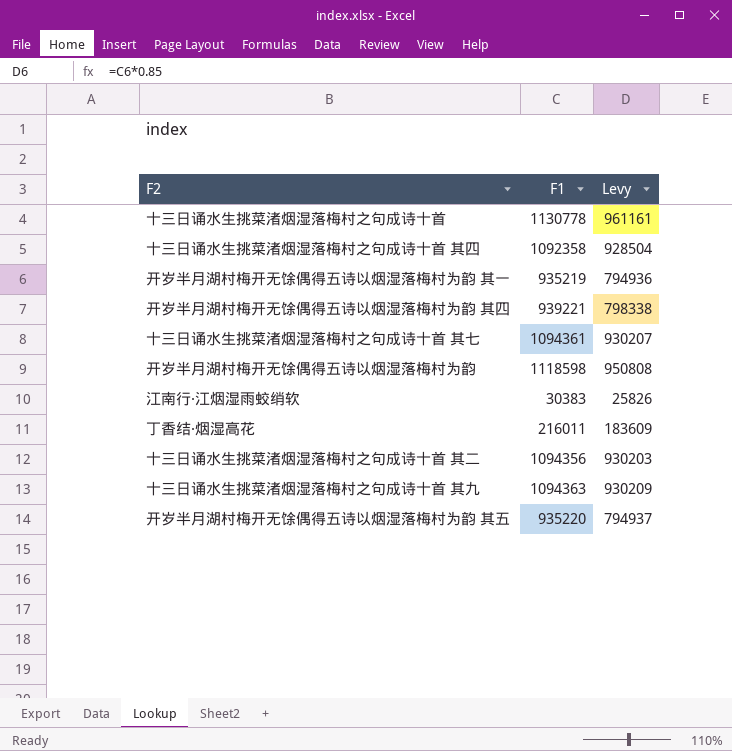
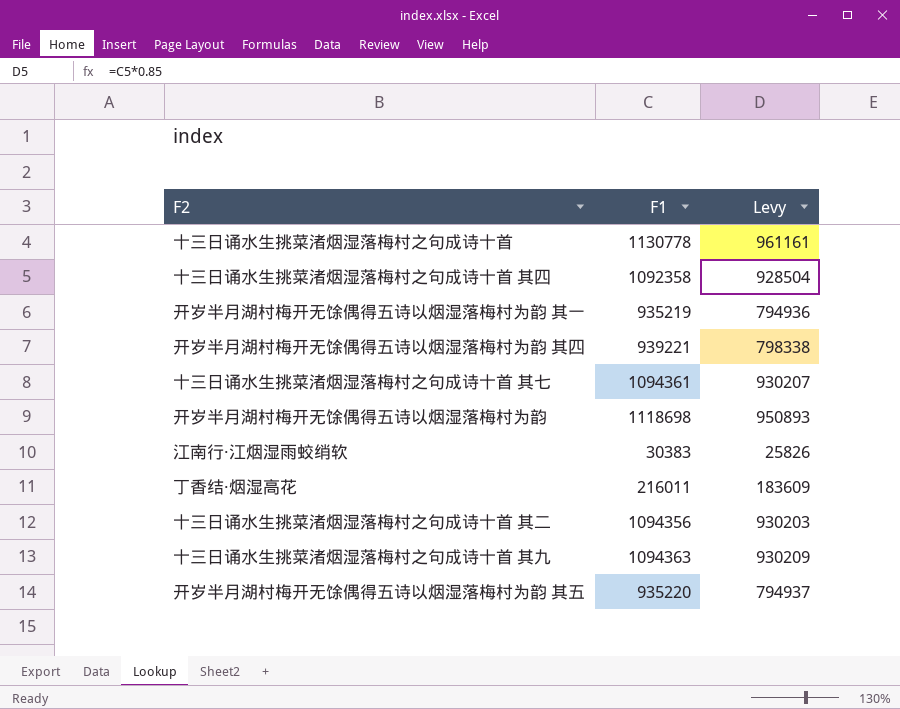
开岁半月湖村梅开无馀偶得五诗以烟湿落梅村为韵 | F1: 1118598 -> 1118698
开岁半月湖村梅开无馀偶得五诗以烟湿落梅村为韵 | Levy: 950808 -> 950893

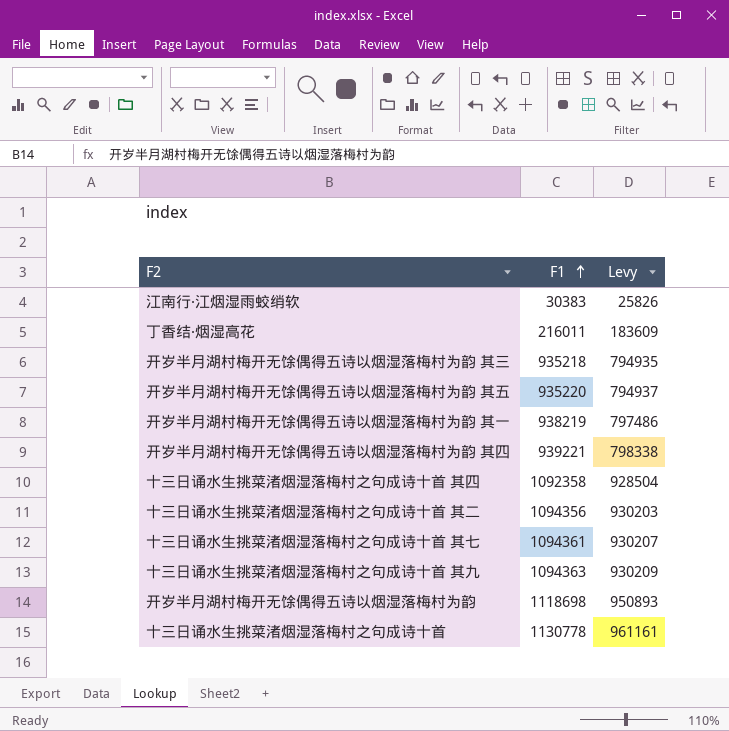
row order: none -> F1 ascending
row 开岁半月湖村梅开无馀偶得五诗以烟湿落梅村为韵 其三: none -> 935218 | 794935
开岁半月湖村梅开无馀偶得五诗以烟湿落梅村为韵 其一 | F1: 935219 -> 938219
开岁半月湖村梅开无馀偶得五诗以烟湿落梅村为韵 其一 | Levy: 794936 -> 797486

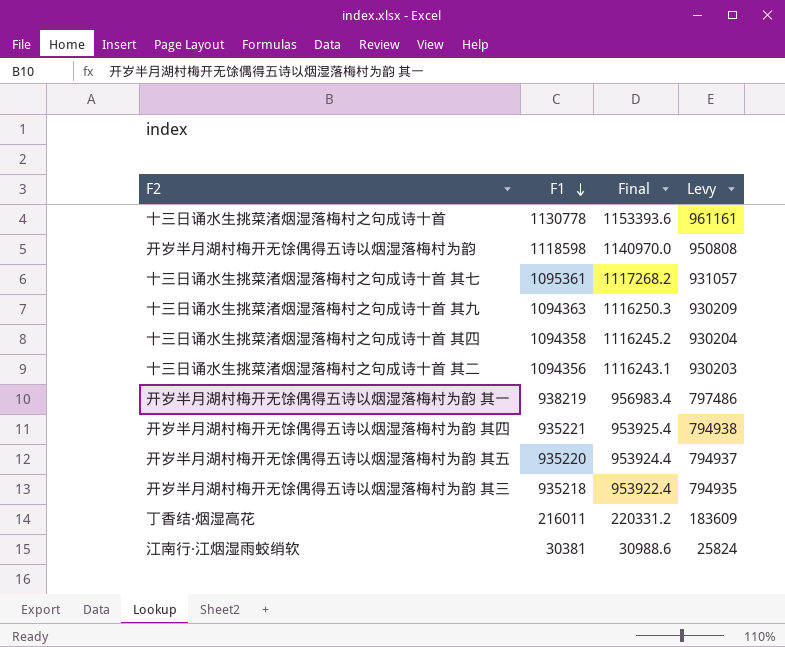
row order: F1 ascending -> F1 descending
column Final | formula: none -> [F1] * 1.02
开岁半月湖村梅开无馀偶得五诗以烟湿落梅村为韵 | F1: 1118698 -> 1118598
开岁半月湖村梅开无馀偶得五诗以烟湿落梅村为韵 | Levy: 950893 -> 950808
十三日诵水生挑菜渚烟湿落梅村之句成诗十首 其七 | F1: 1094361 -> 1095361
十三日诵水生挑菜渚烟湿落梅村之句成诗十首 其七 | Levy: 930207 -> 931057
十三日诵水生挑菜渚烟湿落梅村之句成诗十首 其四 | F1: 1092358 -> 1094358
十三日诵水生挑菜渚烟湿落梅村之句成诗十首 其四 | Levy: 928504 -> 930204
开岁半月湖村梅开无馀偶得五诗以烟湿落梅村为韵 其四 | F1: 939221 -> 935221
开岁半月湖村梅开无馀偶得五诗以烟湿落梅村为韵 其四 | Levy: 798338 -> 794938
江南行·江烟湿雨蛟绡软 | F1: 30383 -> 30381
江南行·江烟湿雨蛟绡软 | Levy: 25826 -> 25824

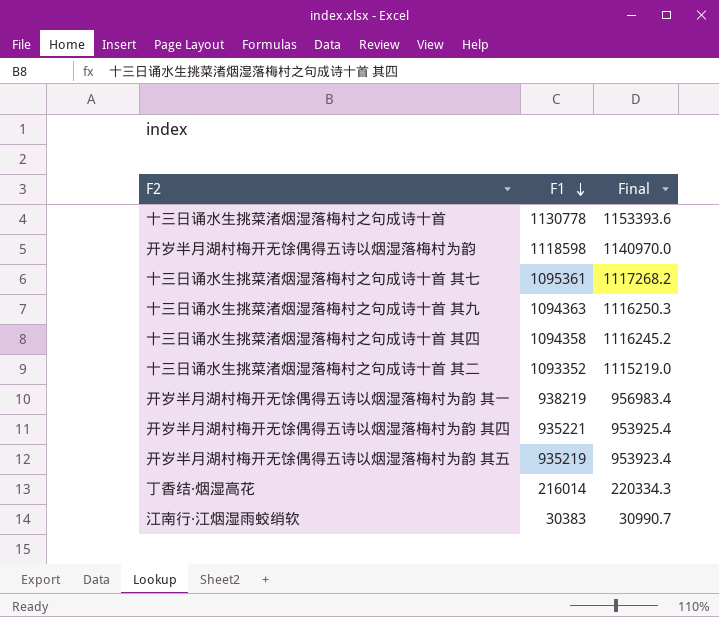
column Levy | formula: [F1] * 0.85 -> none
row 开岁半月湖村梅开无馀偶得五诗以烟湿落梅村为韵 其三: 935218 | 953922.4 | 794935 -> none
十三日诵水生挑菜渚烟湿落梅村之句成诗十首 其二 | F1: 1094356 -> 1093352
十三日诵水生挑菜渚烟湿落梅村之句成诗十首 其二 | Final: 1116243.1 -> 1115219.0
开岁半月湖村梅开无馀偶得五诗以烟湿落梅村为韵 其五 | F1: 935220 -> 935219
开岁半月湖村梅开无馀偶得五诗以烟湿落梅村为韵 其五 | Final: 953924.4 -> 953923.4
丁香结·烟湿高花 | F1: 216011 -> 216014
丁香结·烟湿高花 | Final: 220331.2 -> 220334.3
江南行·江烟湿雨蛟绡软 | F1: 30381 -> 30383
江南行·江烟湿雨蛟绡软 | Final: 30988.6 -> 30990.7

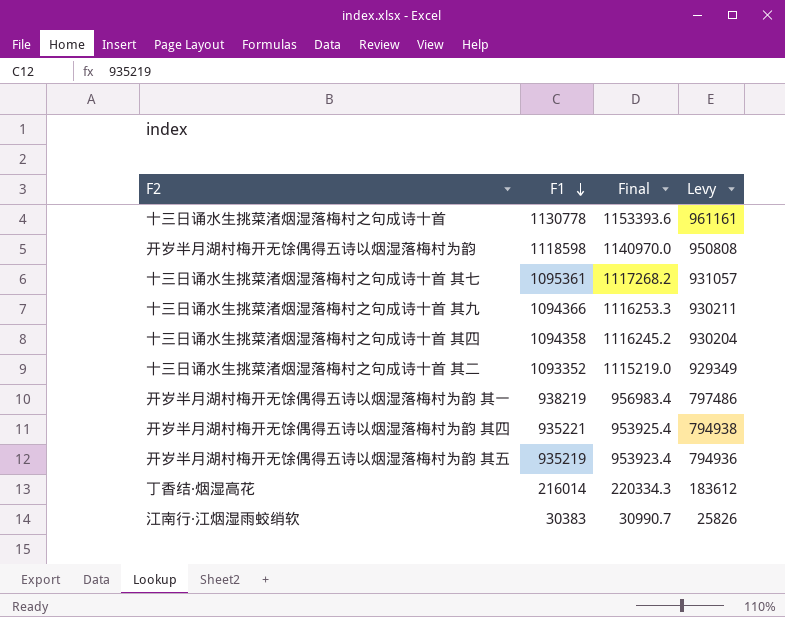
column Levy | formula: none -> [F1] * 0.85
十三日诵水生挑菜渚烟湿落梅村之句成诗十首 其九 | F1: 1094363 -> 1094366
十三日诵水生挑菜渚烟湿落梅村之句成诗十首 其九 | Final: 1116250.3 -> 1116253.3

